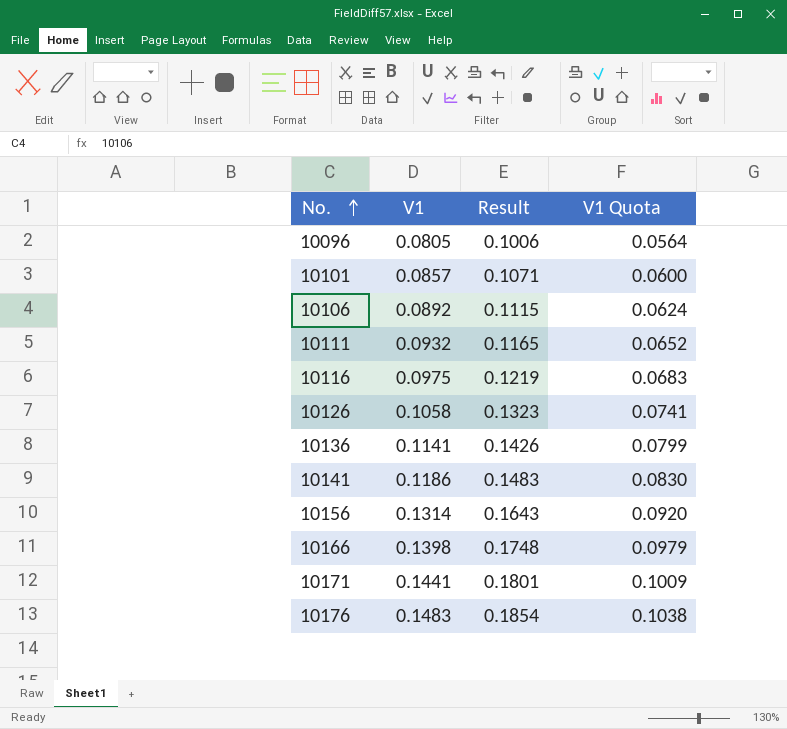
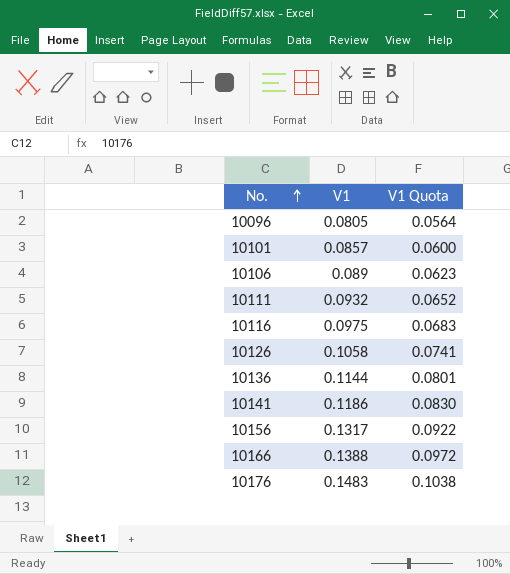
column Result | formula: [V1] * 1.25 -> none
row 10171: 0.1441 | 0.1801 | 0.1009 -> none
10106 | V1: 0.0892 -> 0.089
10106 | V1 Quota: 0.0624 -> 0.0623
10136 | V1: 0.1141 -> 0.1144
10136 | V1 Quota: 0.0799 -> 0.0801
10156 | V1: 0.1314 -> 0.1317
10156 | V1 Quota: 0.0920 -> 0.0922
10166 | V1: 0.1398 -> 0.1388
10166 | V1 Quota: 0.0979 -> 0.0972

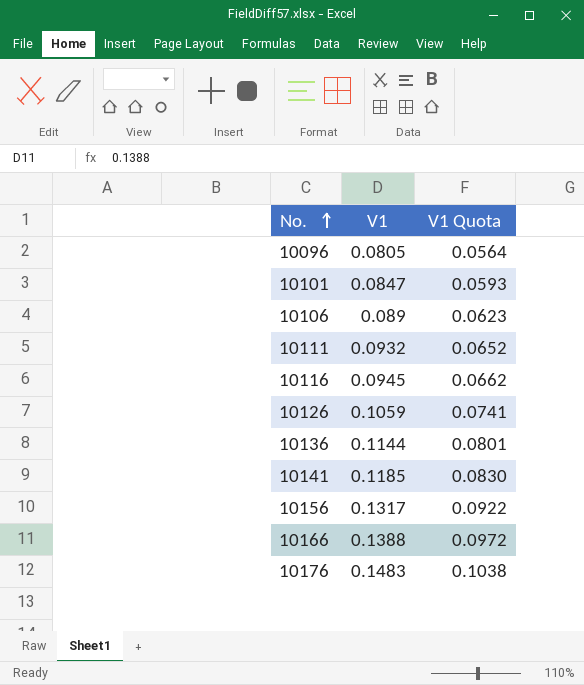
10101 | V1: 0.0857 -> 0.0847
10101 | V1 Quota: 0.0600 -> 0.0593
10116 | V1: 0.0975 -> 0.0945
10116 | V1 Quota: 0.0683 -> 0.0662
10126 | V1: 0.1058 -> 0.1059
10141 | V1: 0.1186 -> 0.1185

